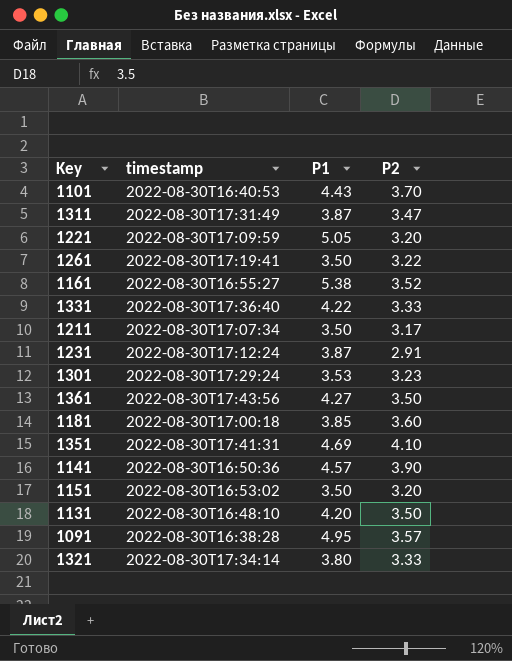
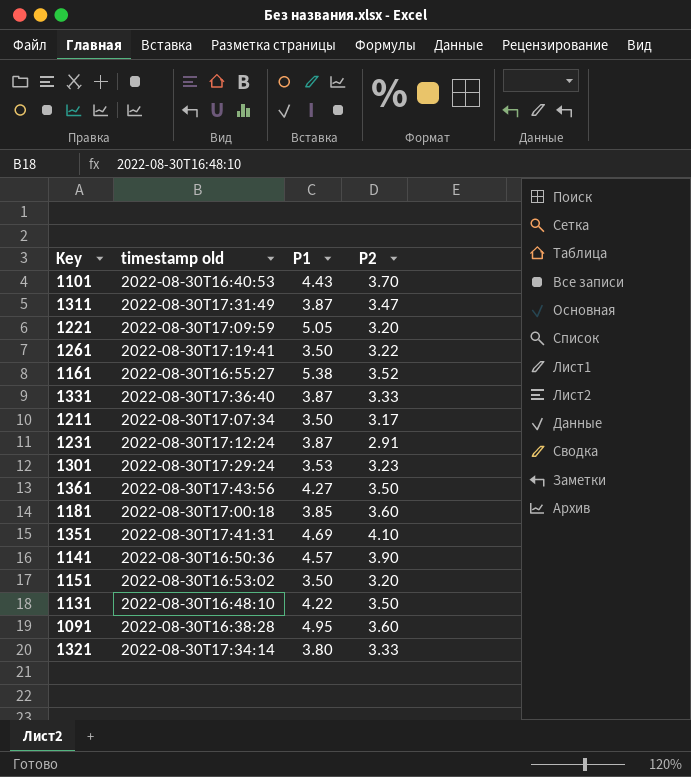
column name: timestamp -> timestamp old
1331 | P1: 4.22 -> 3.87
1131 | P1: 4.20 -> 4.22
1091 | P2: 3.57 -> 3.60

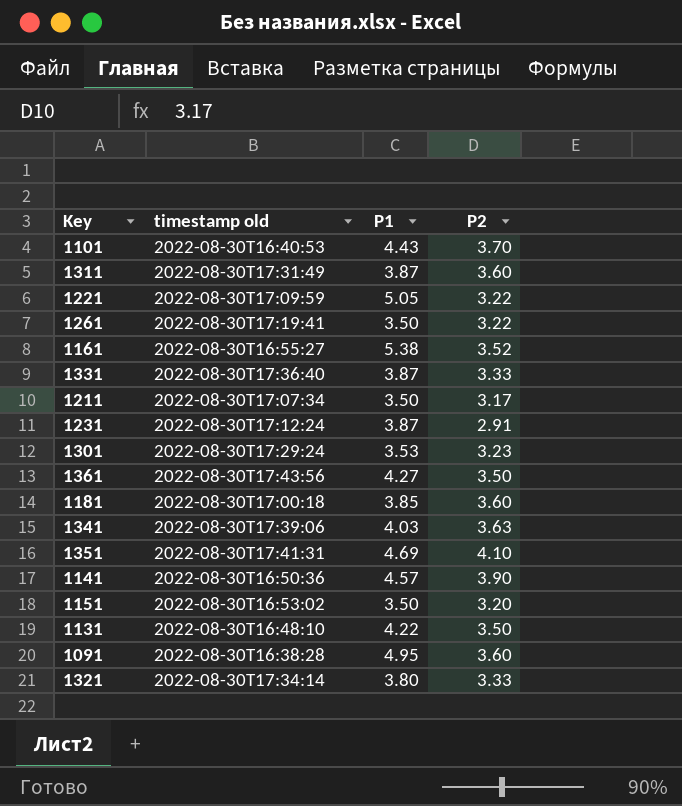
1311 | P2: 3.47 -> 3.60
1221 | P2: 3.20 -> 3.22
row 1341: none -> 2022-08-30T17:39:06 | 4.03 | 3.63

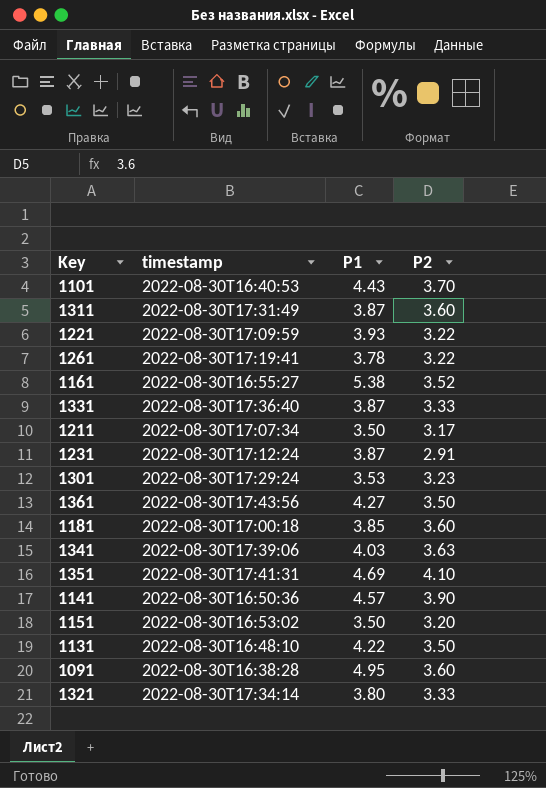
column name: timestamp old -> timestamp
1221 | P1: 5.05 -> 3.93
1261 | P1: 3.50 -> 3.78

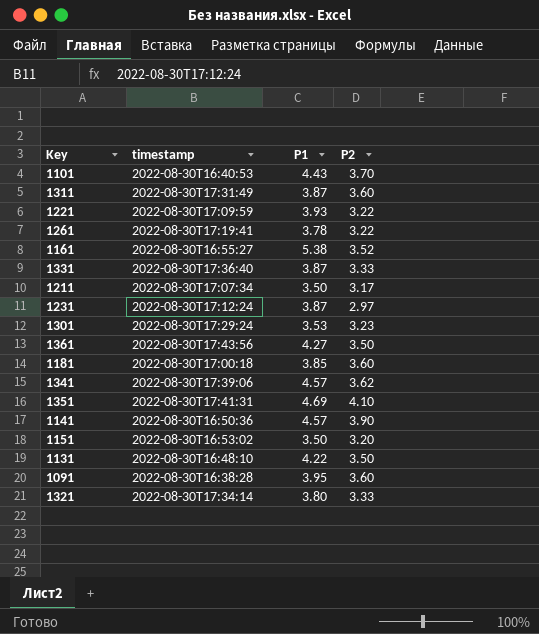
1231 | P2: 2.91 -> 2.97
1341 | P1: 4.03 -> 4.57
1341 | P2: 3.63 -> 3.62
1091 | P1: 4.95 -> 3.95

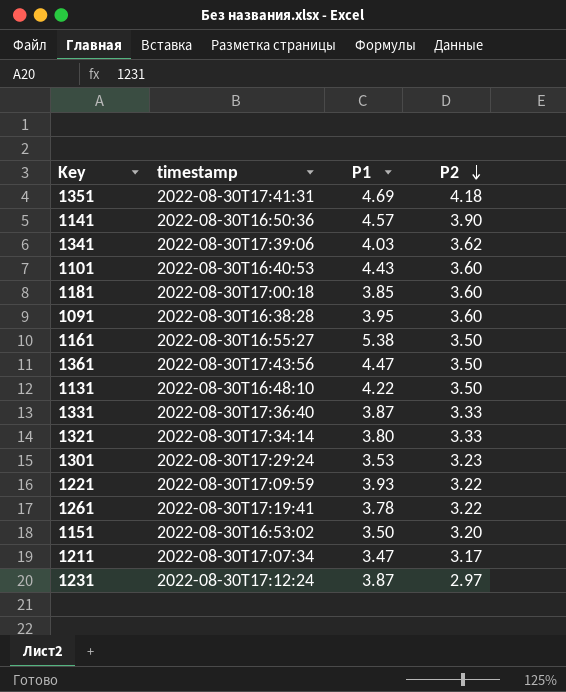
row order: none -> P2 descending
row 1311: 2022-08-30T17:31:49 | 3.87 | 3.60 -> none
1351 | P2: 4.10 -> 4.18
1341 | P1: 4.57 -> 4.03
1101 | P2: 3.70 -> 3.60
1161 | P2: 3.52 -> 3.50
1361 | P1: 4.27 -> 4.47
1211 | P1: 3.50 -> 3.47

